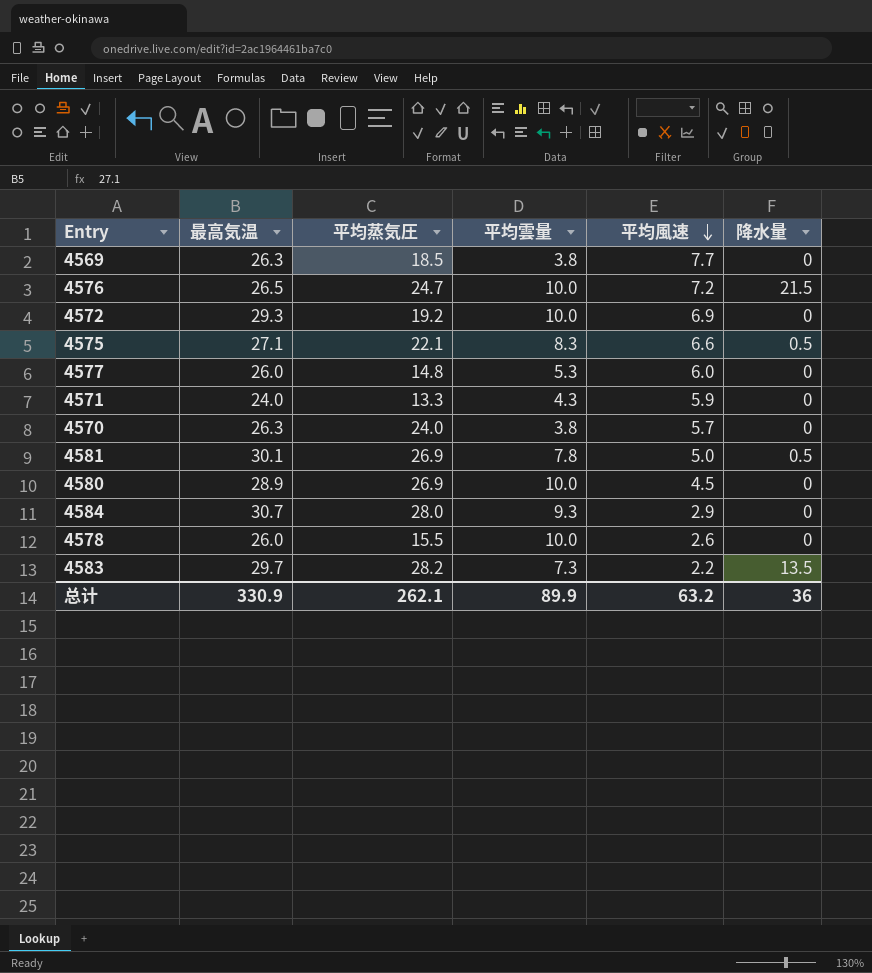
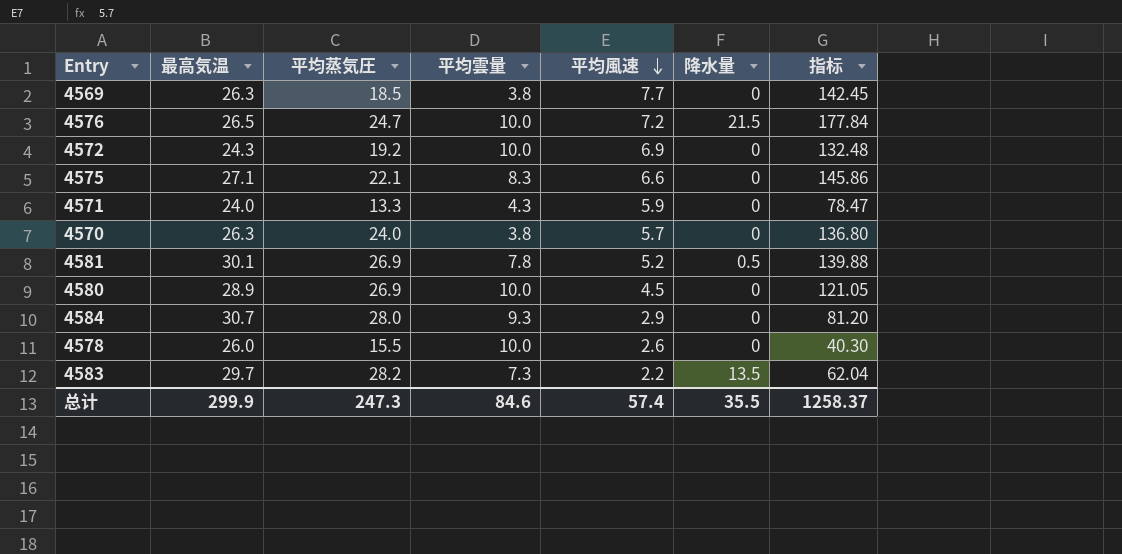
column 指标 | formula: none -> [平均蒸気圧] * [平均風速]
row 4577: 26.0 | 14.8 | 5.3 | 6.0 | 0 -> none
4572 | 最高気温: 29.3 -> 24.3
4575 | 降水量: 0.5 -> 0
4581 | 平均風速: 5.0 -> 5.2
总计 | 最高気温: 330.9 -> 299.9
总计 | 平均蒸気圧: 262.1 -> 247.3
总计 | 平均雲量: 89.9 -> 84.6
总计 | 平均風速: 63.2 -> 57.4
总计 | 降水量: 36 -> 35.5

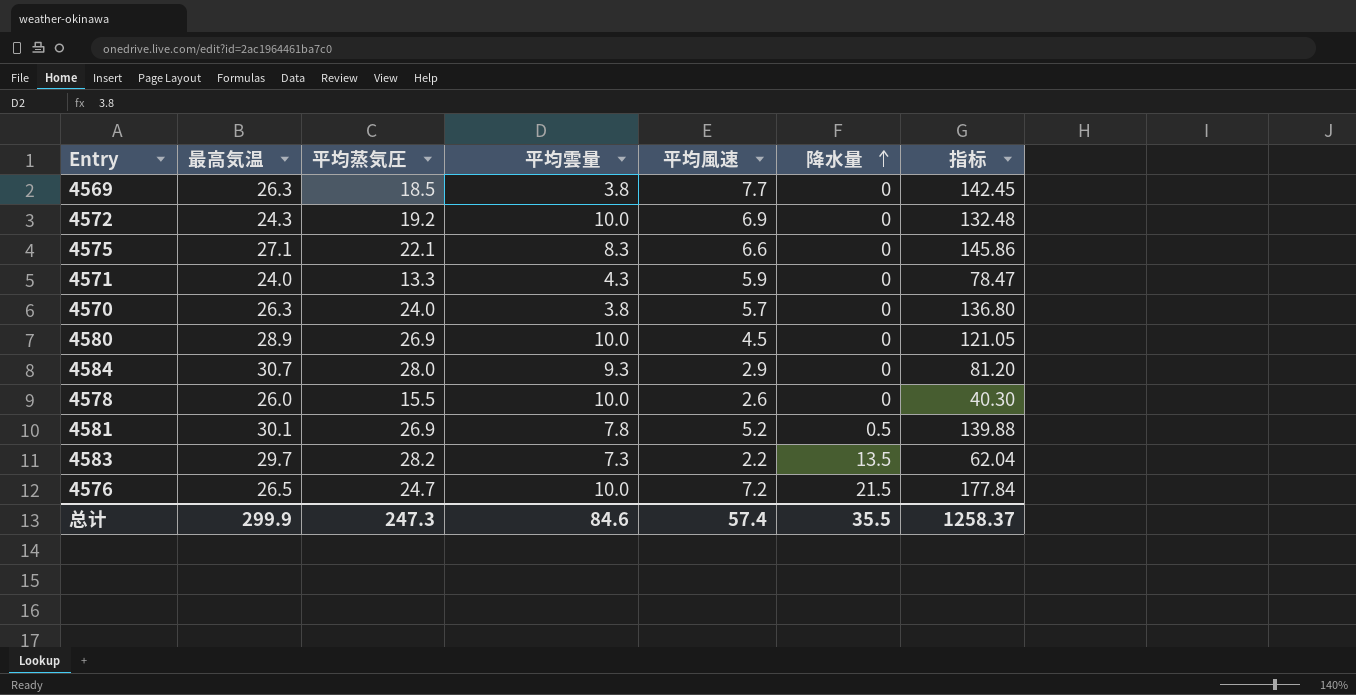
row order: 平均風速 descending -> 降水量 ascending

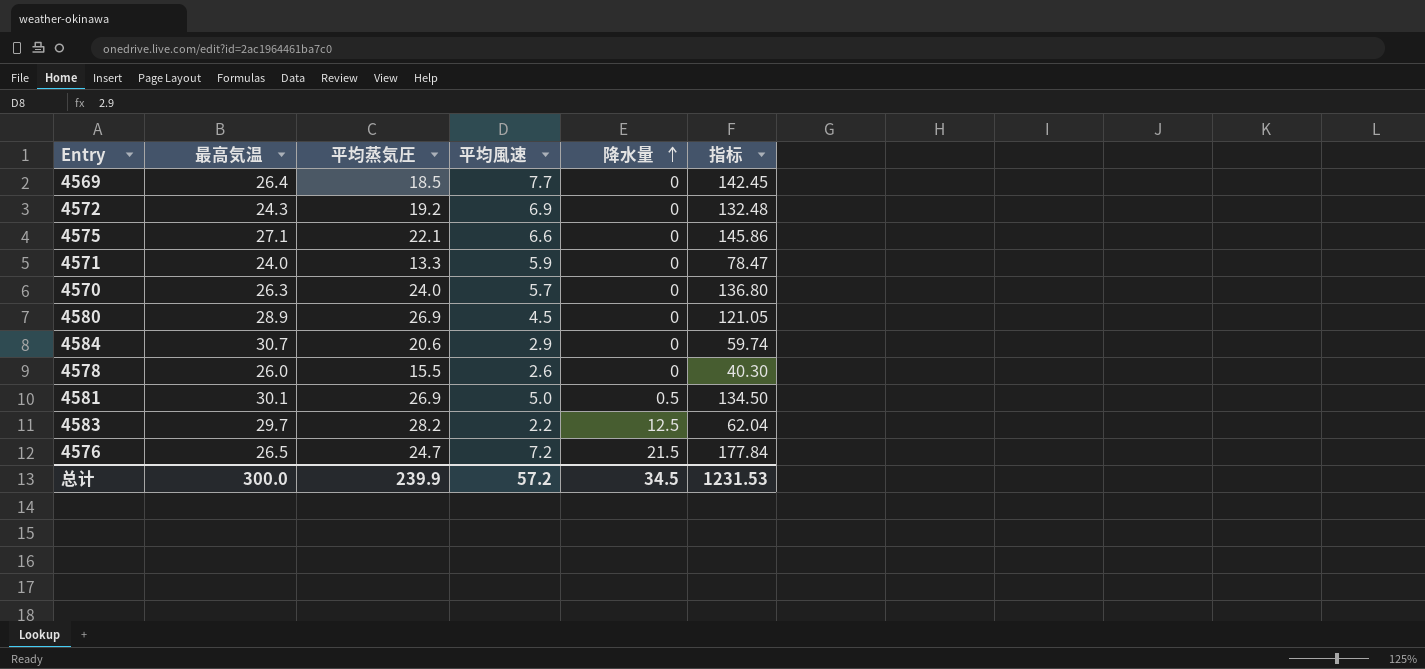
column 平均雲量 | position: 4 -> none
4569 | 最高気温: 26.3 -> 26.4
4584 | 平均蒸気圧: 28.0 -> 20.6
4584 | 指标: 81.20 -> 59.74
4581 | 平均風速: 5.2 -> 5.0
4581 | 指标: 139.88 -> 134.50
4583 | 降水量: 13.5 -> 12.5
总计 | 最高気温: 299.9 -> 300.0
总计 | 平均蒸気圧: 247.3 -> 239.9
总计 | 平均風速: 57.4 -> 57.2
总计 | 降水量: 35.5 -> 34.5
总计 | 指标: 1258.37 -> 1231.53

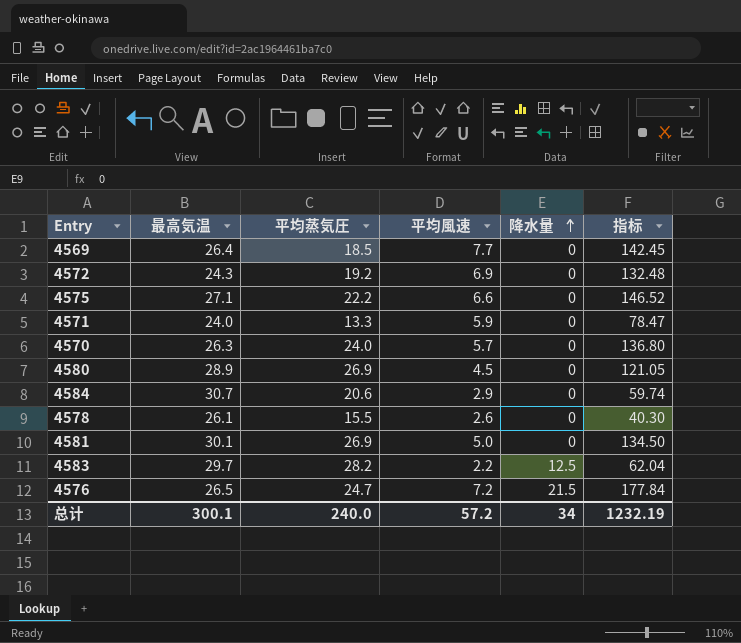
4575 | 平均蒸気圧: 22.1 -> 22.2
4575 | 指标: 145.86 -> 146.52
4578 | 最高気温: 26.0 -> 26.1
4581 | 降水量: 0.5 -> 0
总计 | 最高気温: 300.0 -> 300.1
总计 | 平均蒸気圧: 239.9 -> 240.0
总计 | 降水量: 34.5 -> 34
总计 | 指标: 1231.53 -> 1232.19

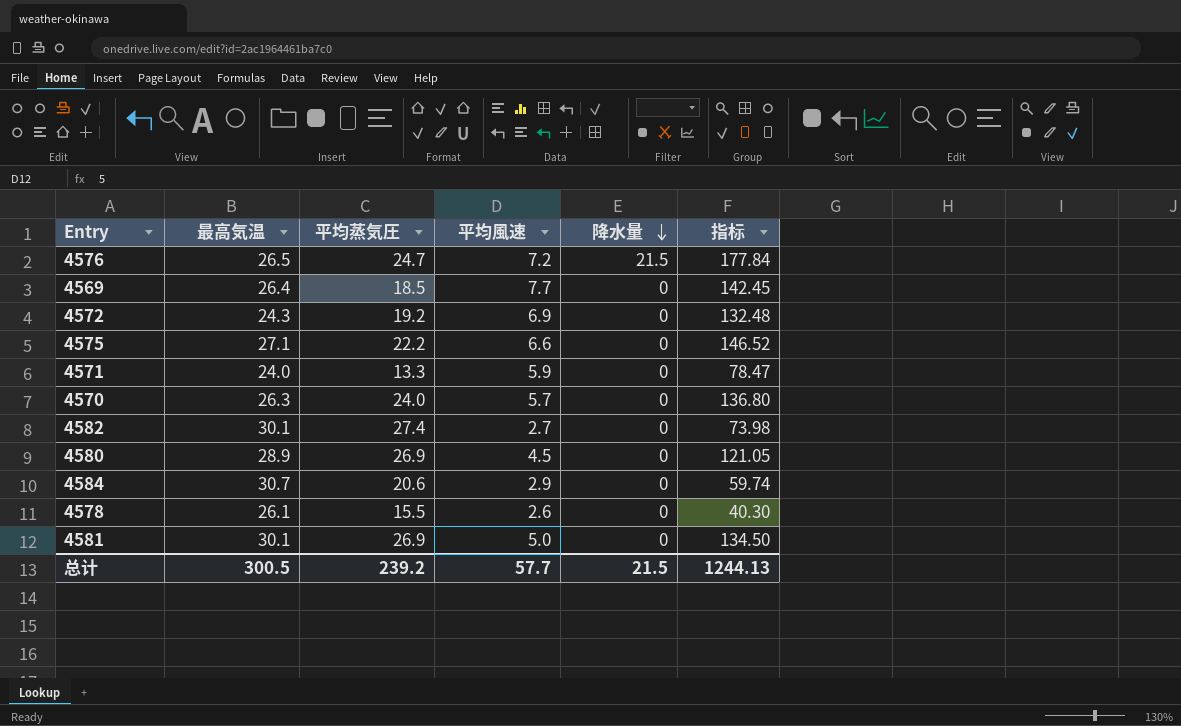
row order: 降水量 ascending -> 降水量 descending
row 4583: 29.7 | 28.2 | 2.2 | 12.5 | 62.04 -> none
row 4582: none -> 30.1 | 27.4 | 2.7 | 0 | 73.98
总计 | 最高気温: 300.1 -> 300.5
总计 | 平均蒸気圧: 240.0 -> 239.2
总计 | 平均風速: 57.2 -> 57.7
总计 | 降水量: 34 -> 21.5
总计 | 指标: 1232.19 -> 1244.13

